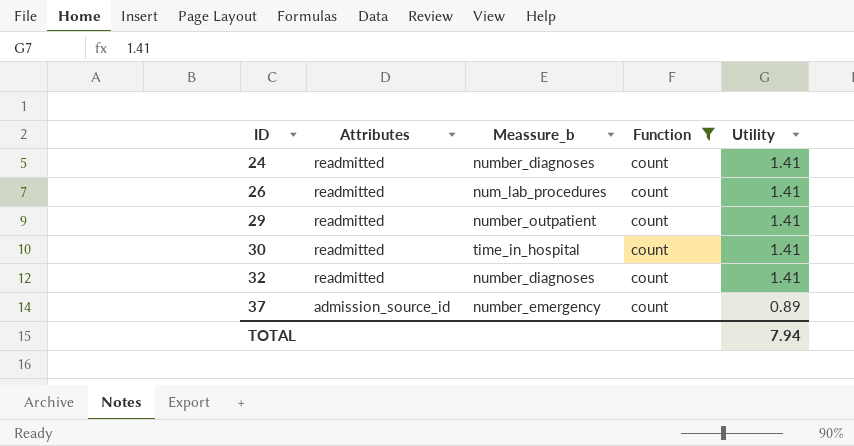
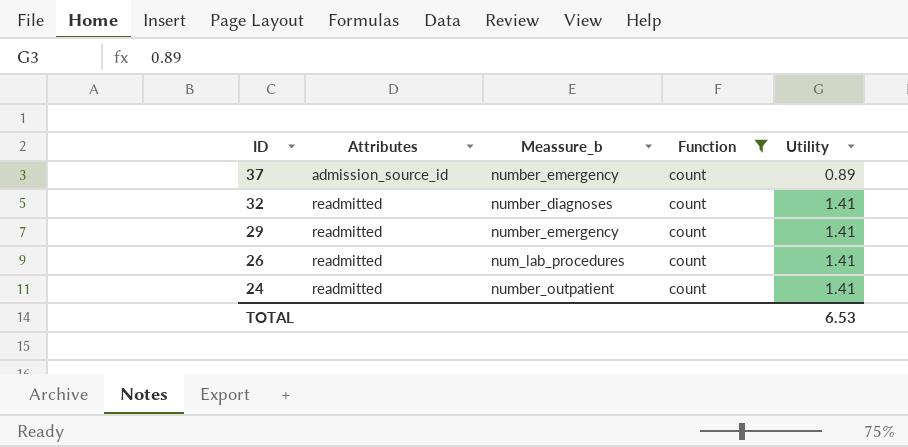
row order: ID ascending -> ID descending
row 30: readmitted | time_in_hospital | count | 1.41 -> none
29 | Meassure_b: number_outpatient -> number_emergency
24 | Meassure_b: number_diagnoses -> number_outpatient
TOTAL | Utility: 7.94 -> 6.53

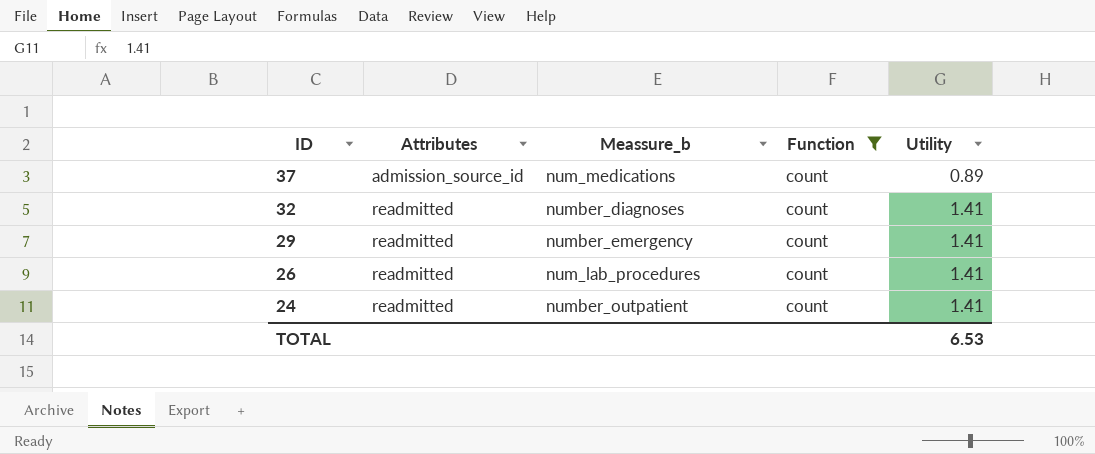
37 | Meassure_b: number_emergency -> num_medications

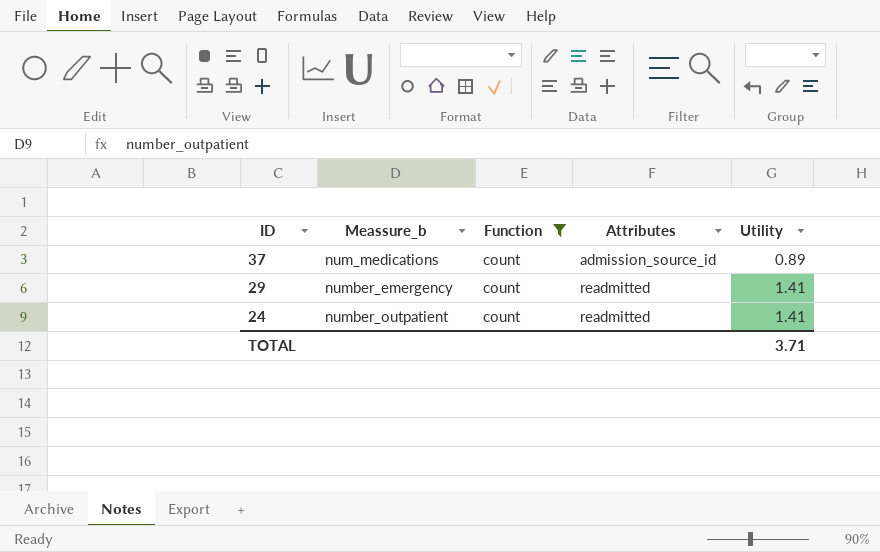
column Attributes | position: 2 -> 4
row 32: readmitted | number_diagnoses | count | 1.41 -> none
row 26: readmitted | num_lab_procedures | count | 1.41 -> none
TOTAL | Utility: 6.53 -> 3.71

